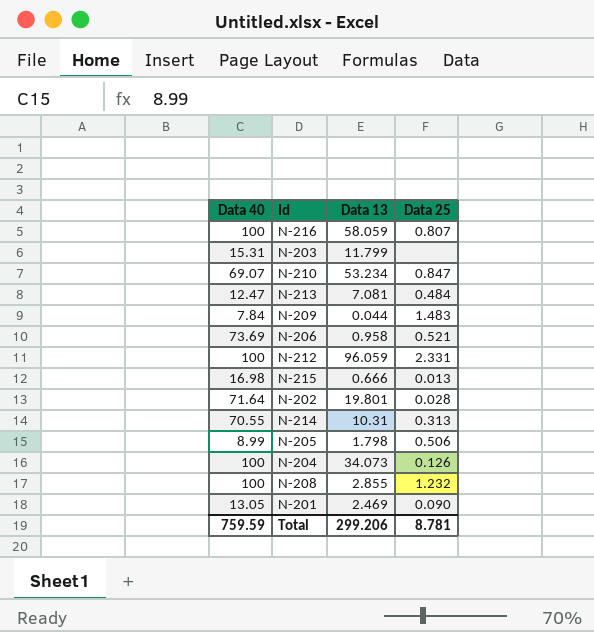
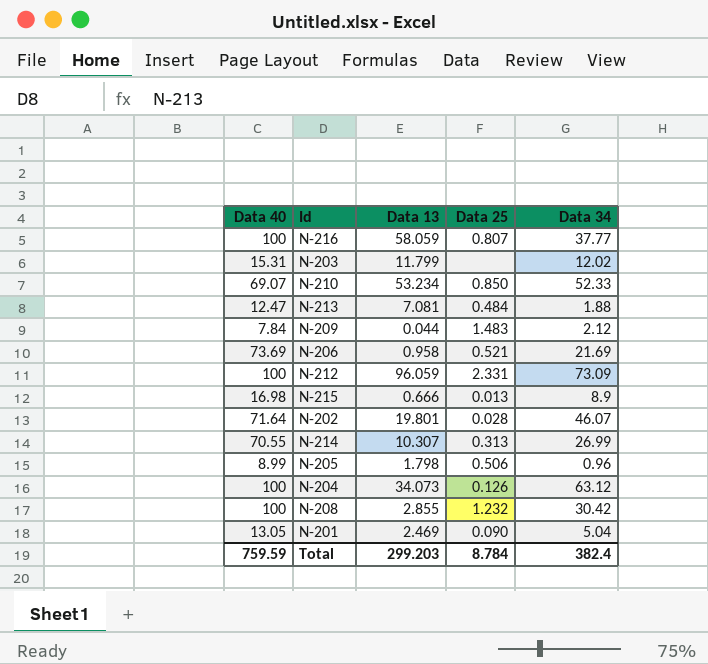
column Data 34 | position: none -> 5
N-210 | Data 25: 0.847 -> 0.850
N-214 | Data 13: 10.31 -> 10.307
Total | Data 13: 299.206 -> 299.203
Total | Data 25: 8.781 -> 8.784

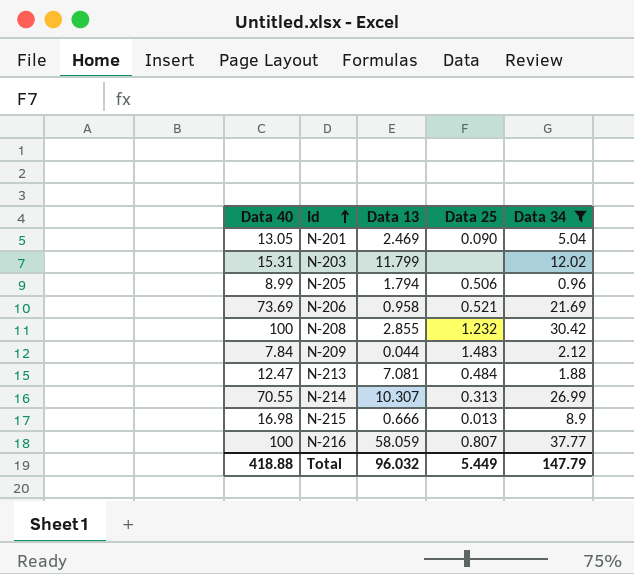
filter: none -> Data 34 <= 37.77
row order: none -> Id ascending
N-205 | Data 13: 1.798 -> 1.794
Total | Data 40: 759.59 -> 418.88
Total | Data 13: 299.203 -> 96.032
Total | Data 25: 8.784 -> 5.449
Total | Data 34: 382.4 -> 147.79

